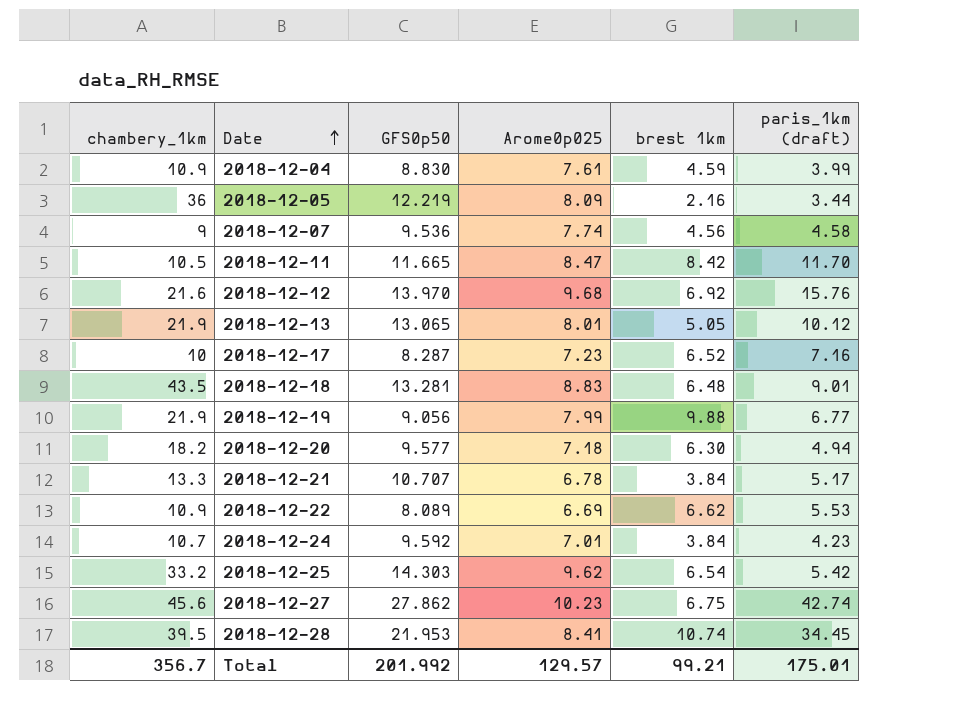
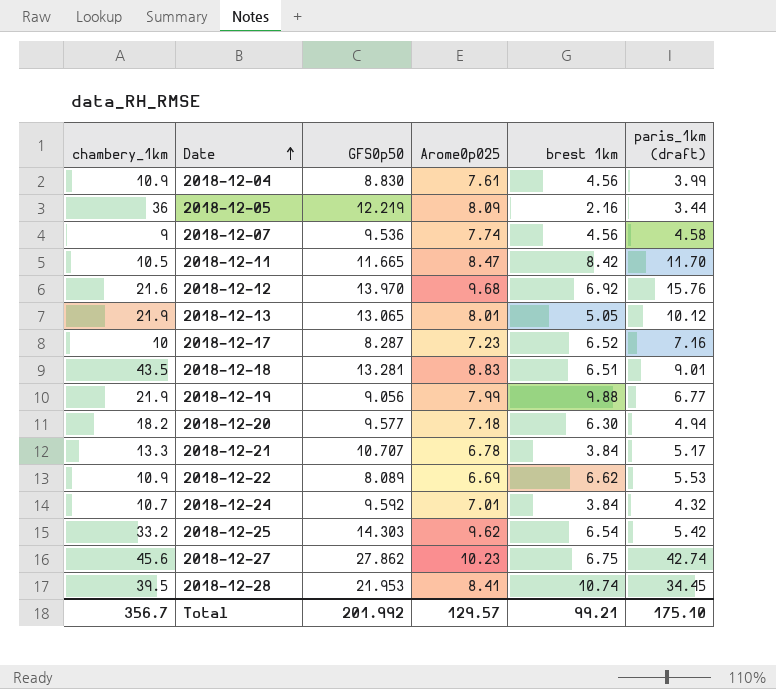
2018-12-04 | brest 1km: 4.59 -> 4.56
2018-12-18 | brest 1km: 6.48 -> 6.51
2018-12-24 | paris_1km (draft): 4.23 -> 4.32
Total | paris_1km (draft): 175.01 -> 175.10

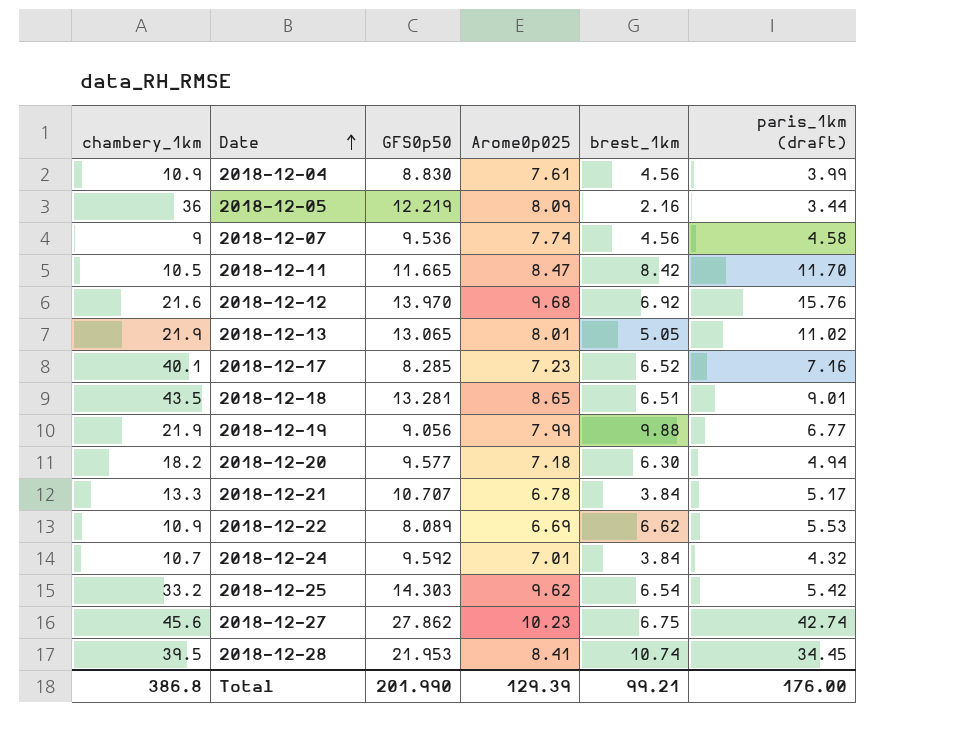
column name: brest 1km -> brest_1km
2018-12-13 | paris_1km (draft): 10.12 -> 11.02
2018-12-17 | chambery_1km: 10 -> 40.1
2018-12-17 | GFS0p50: 8.287 -> 8.285
2018-12-18 | Arome0p025: 8.83 -> 8.65
Total | chambery_1km: 356.7 -> 386.8
Total | GFS0p50: 201.992 -> 201.990
Total | Arome0p025: 129.57 -> 129.39
Total | paris_1km (draft): 175.10 -> 176.00

